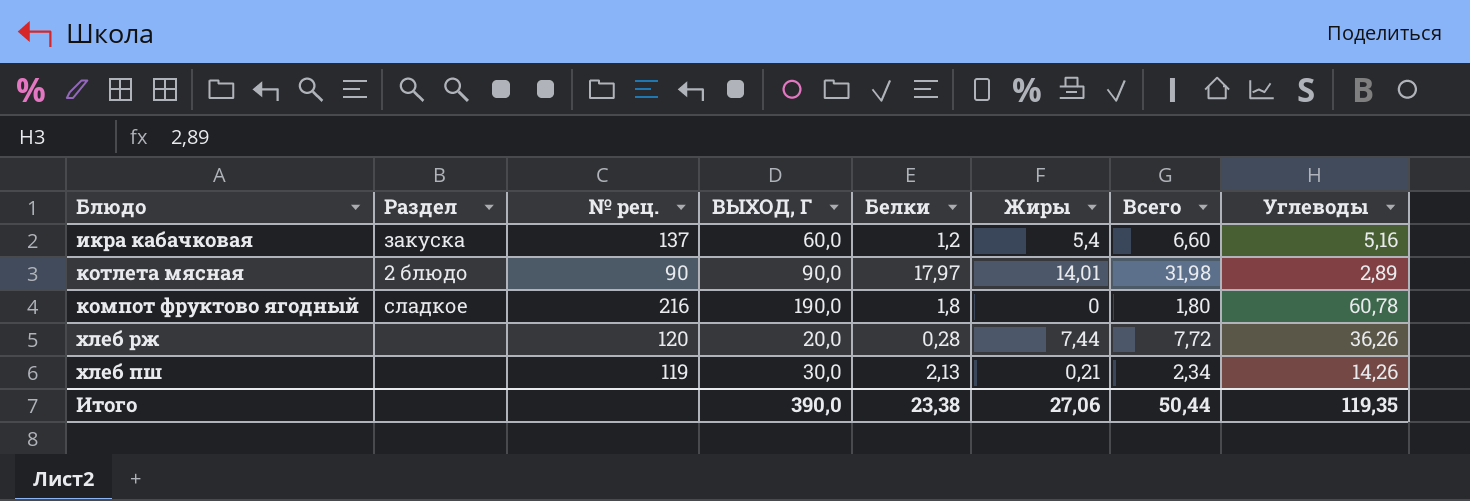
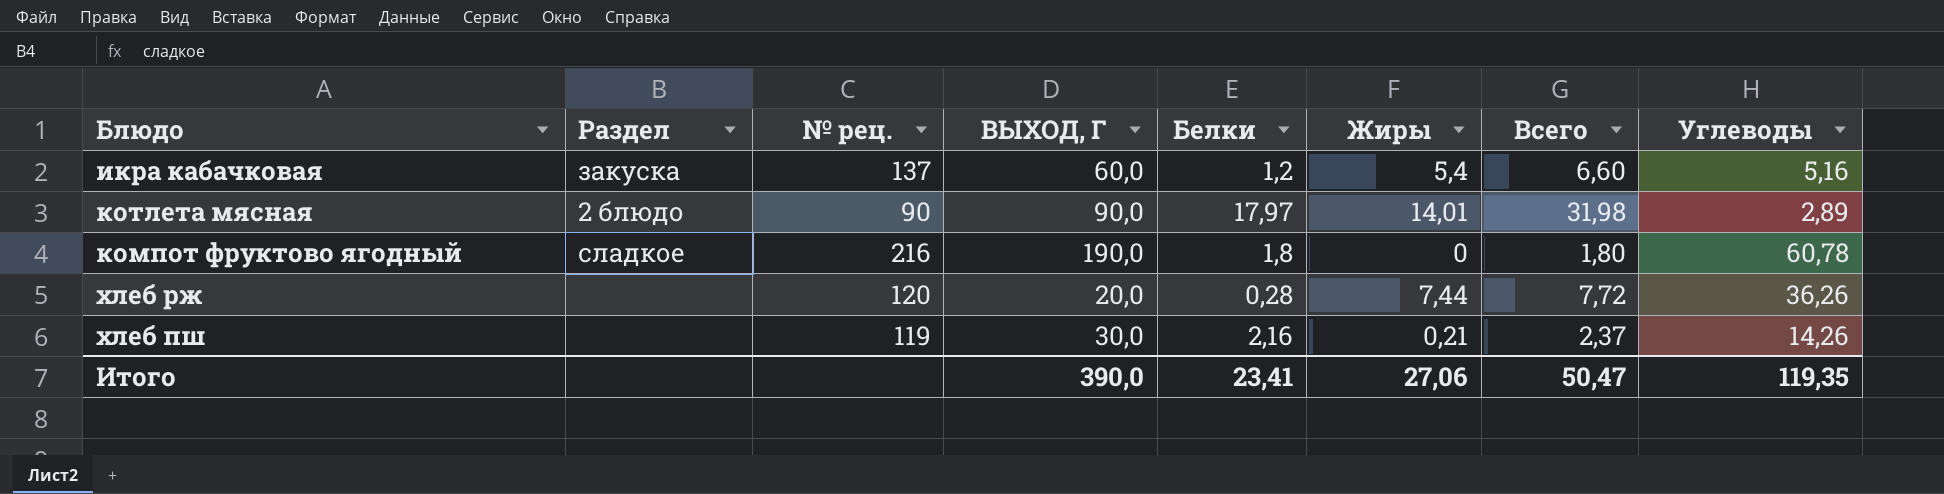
хлеб пш | Белки: 2,13 -> 2,16
хлеб пш | Всего: 2,34 -> 2,37
Итого | Белки: 23,38 -> 23,41
Итого | Всего: 50,44 -> 50,47

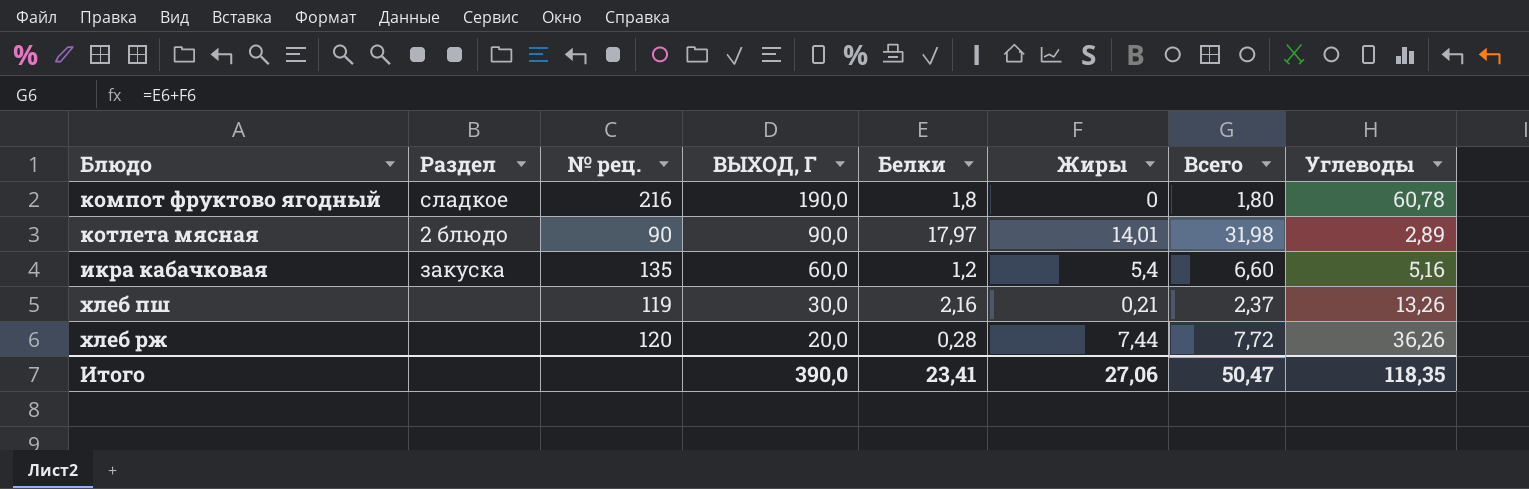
row order: none -> ВЫХОД, Г descending
икра кабачковая | № рец.: 137 -> 135
хлеб пш | Углеводы: 14,26 -> 13,26
Итого | Углеводы: 119,35 -> 118,35

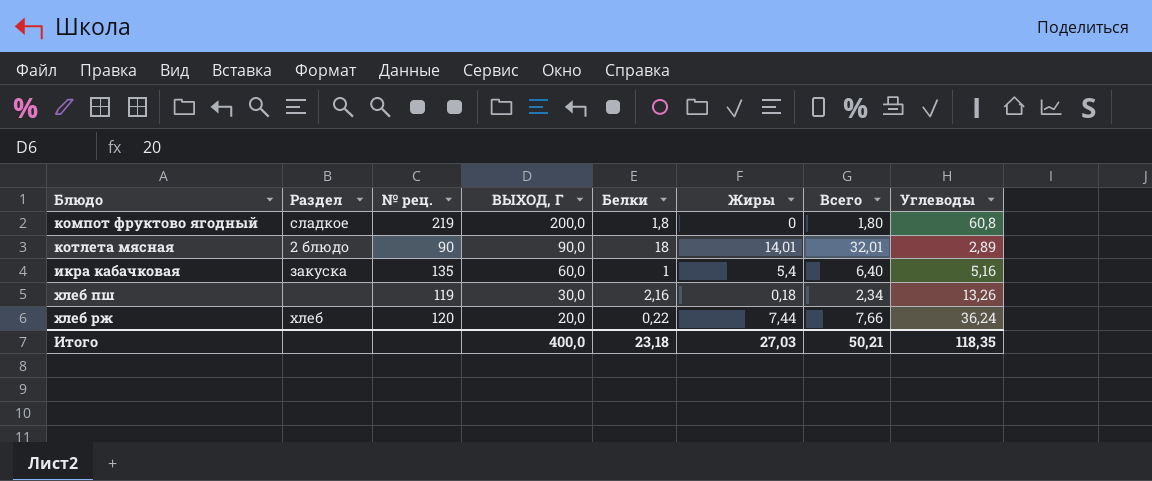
компот фруктово ягодный | № рец.: 216 -> 219
компот фруктово ягодный | ВЫХОД, Г: 190,0 -> 200,0
компот фруктово ягодный | Углеводы: 60,78 -> 60,8
котлета мясная | Белки: 17,97 -> 18
котлета мясная | Всего: 31,98 -> 32,01
икра кабачковая | Белки: 1,2 -> 1
икра кабачковая | Всего: 6,60 -> 6,40
хлеб пш | Жиры: 0,21 -> 0,18
хлеб пш | Всего: 2,37 -> 2,34
хлеб рж | Раздел: none -> хлеб
хлеб рж | Белки: 0,28 -> 0,22
хлеб рж | Всего: 7,72 -> 7,66
хлеб рж | Углеводы: 36,26 -> 36,24
Итого | ВЫХОД, Г: 390,0 -> 400,0
Итого | Белки: 23,41 -> 23,18
Итого | Жиры: 27,06 -> 27,03
Итого | Всего: 50,47 -> 50,21

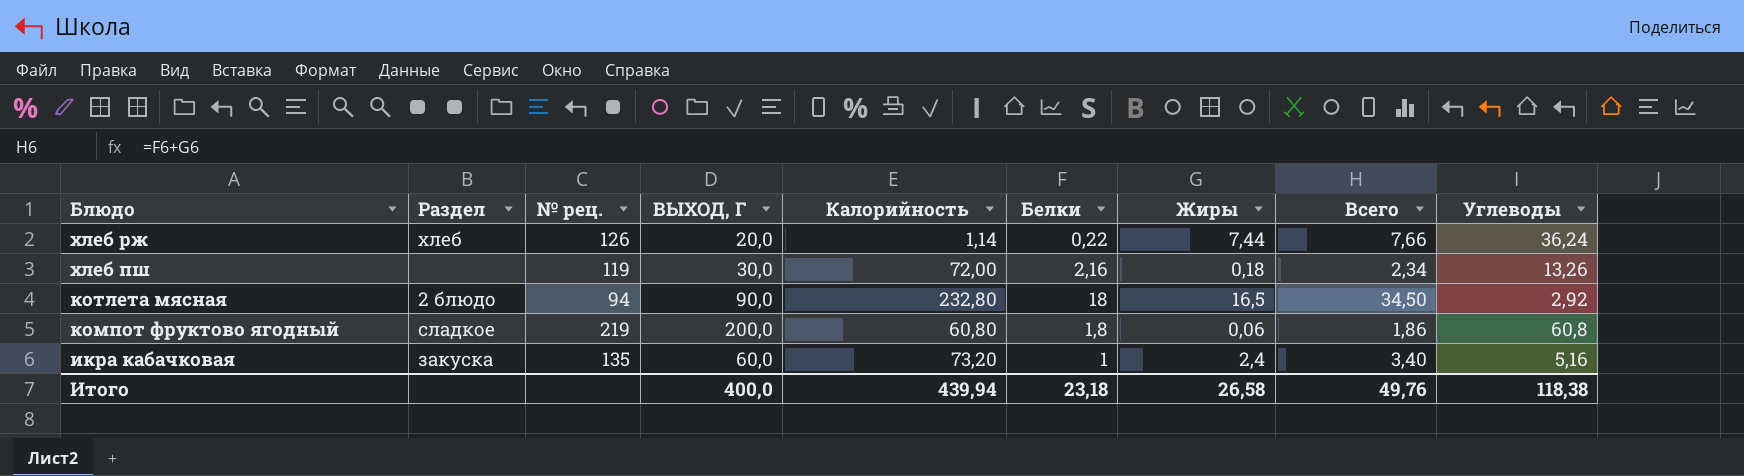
row order: ВЫХОД, Г descending -> Блюдо descending
column Калорийность | position: none -> 5
хлеб рж | № рец.: 120 -> 126
котлета мясная | № рец.: 90 -> 94
котлета мясная | Жиры: 14,01 -> 16,5
котлета мясная | Всего: 32,01 -> 34,50
котлета мясная | Углеводы: 2,89 -> 2,92
компот фруктово ягодный | Жиры: 0 -> 0,06
компот фруктово ягодный | Всего: 1,80 -> 1,86
икра кабачковая | Жиры: 5,4 -> 2,4
икра кабачковая | Всего: 6,40 -> 3,40
Итого | Жиры: 27,03 -> 26,58
Итого | Всего: 50,21 -> 49,76
Итого | Углеводы: 118,35 -> 118,38

